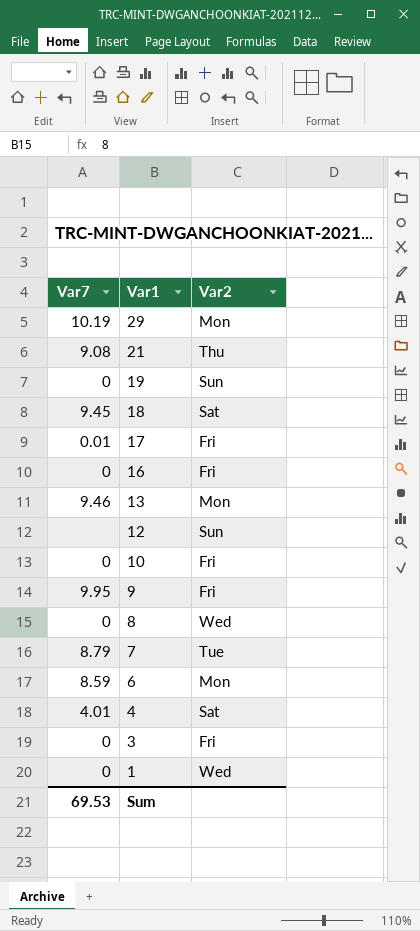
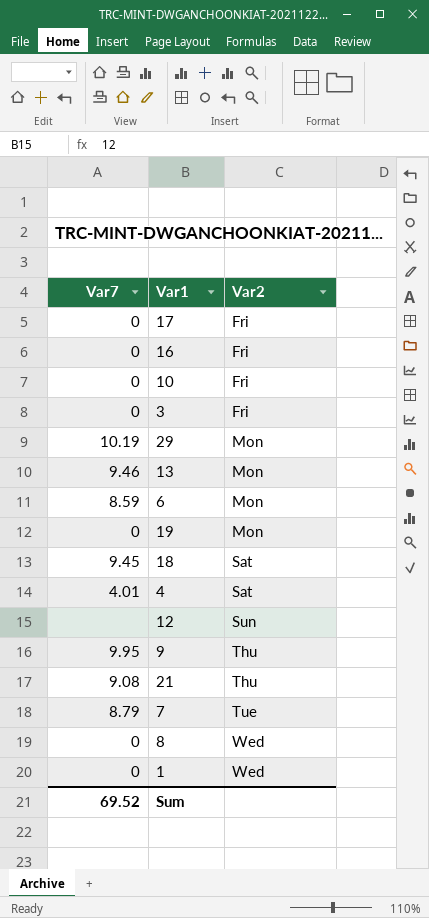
row order: Var1 descending -> Var2 ascending
17 | Var7: 0.01 -> 0
19 | Var2: Sun -> Mon
9 | Var2: Fri -> Thu
Sum | Var7: 69.53 -> 69.52

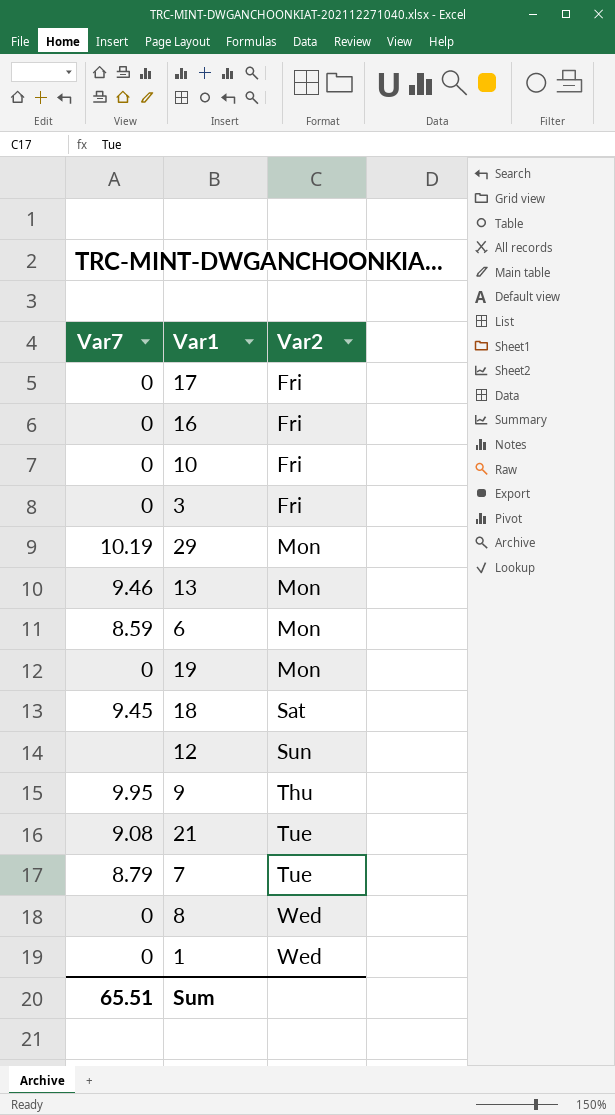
row 4: 4.01 | Sat -> none
21 | Var2: Thu -> Tue
Sum | Var7: 69.52 -> 65.51

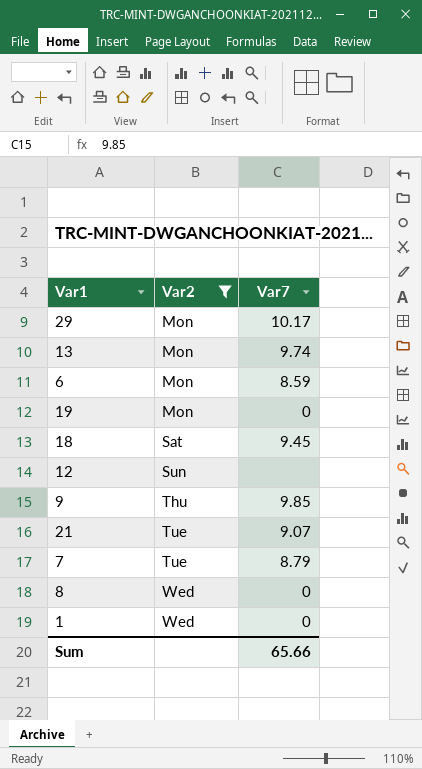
filter: none -> Var2 != Fri
column Var7 | position: 1 -> 3
29 | Var7: 10.19 -> 10.17
13 | Var7: 9.46 -> 9.74
9 | Var7: 9.95 -> 9.85
21 | Var7: 9.08 -> 9.07
Sum | Var7: 65.51 -> 65.66

